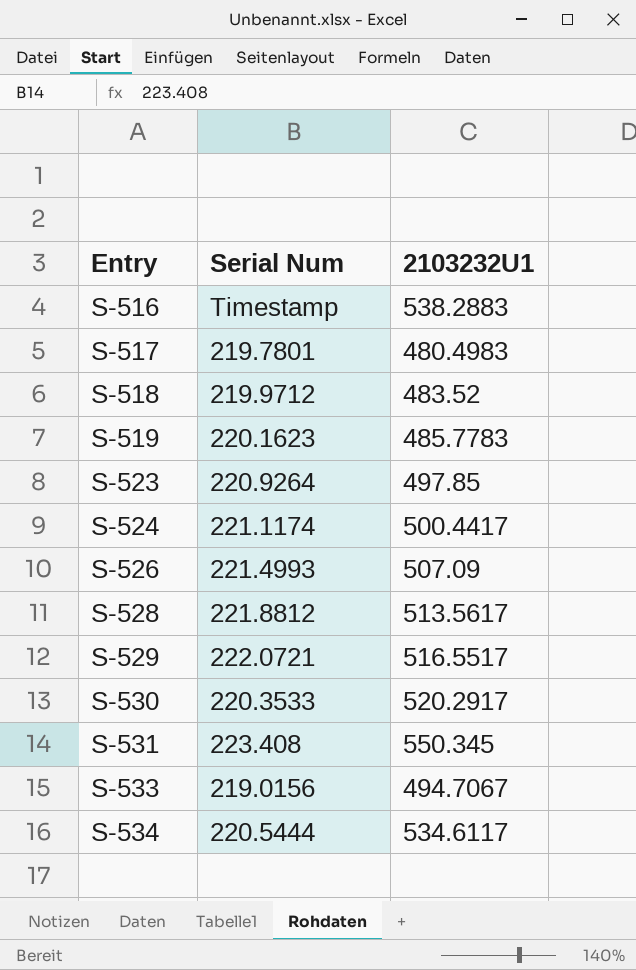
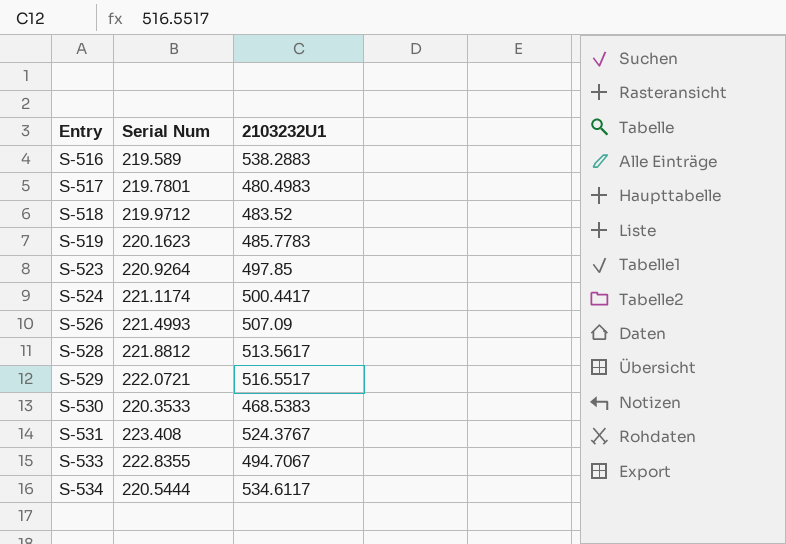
S-516 | Serial Num: Timestamp -> 219.589
S-530 | 2103232U1: 520.2917 -> 468.5383
S-531 | 2103232U1: 550.345 -> 524.3767
S-533 | Serial Num: 219.0156 -> 222.8355

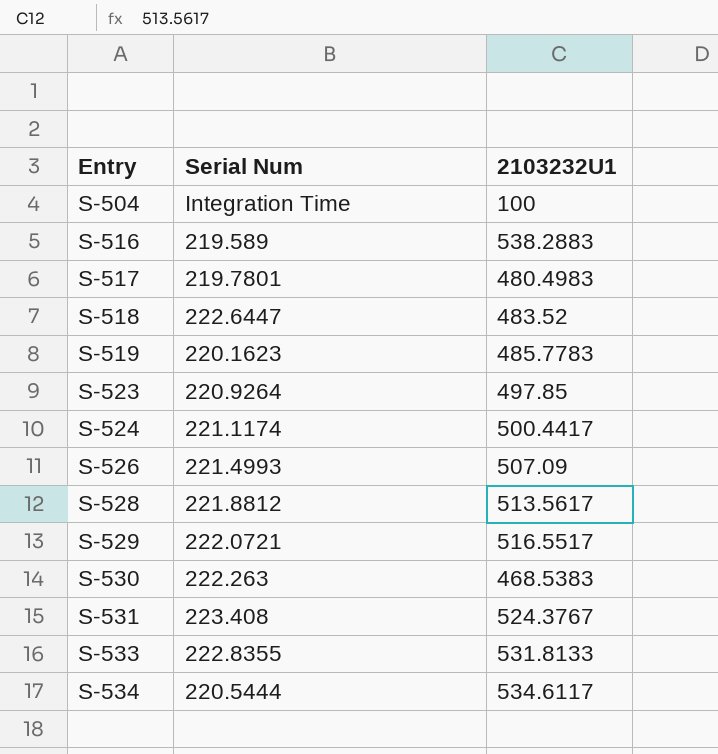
row S-504: none -> Integration Time | 100
S-518 | Serial Num: 219.9712 -> 222.6447
S-530 | Serial Num: 220.3533 -> 222.263
S-533 | 2103232U1: 494.7067 -> 531.8133

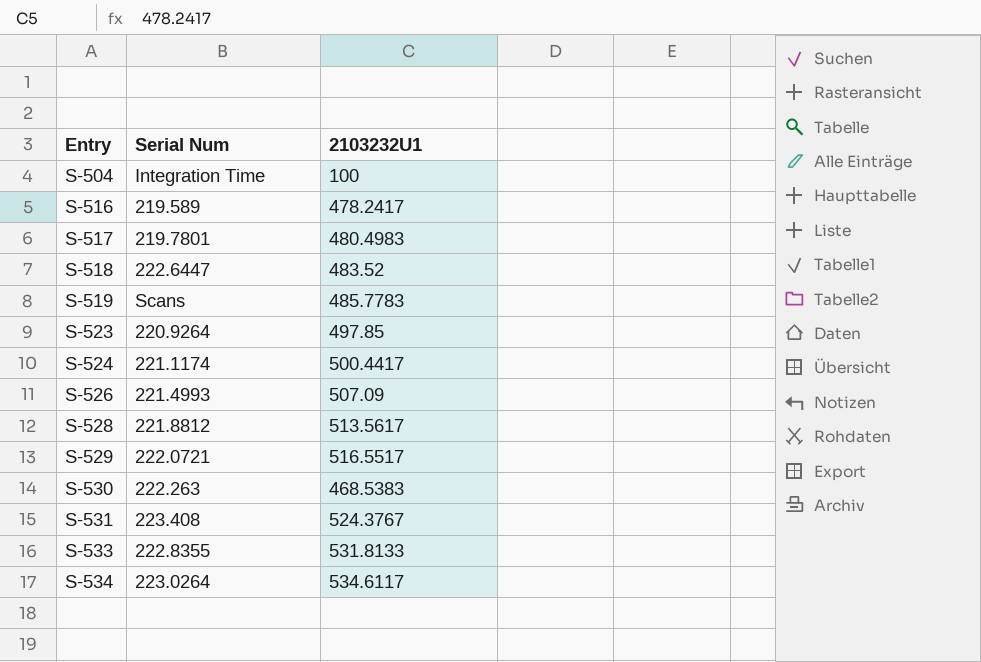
S-516 | 2103232U1: 538.2883 -> 478.2417
S-519 | Serial Num: 220.1623 -> Scans
S-534 | Serial Num: 220.5444 -> 223.0264

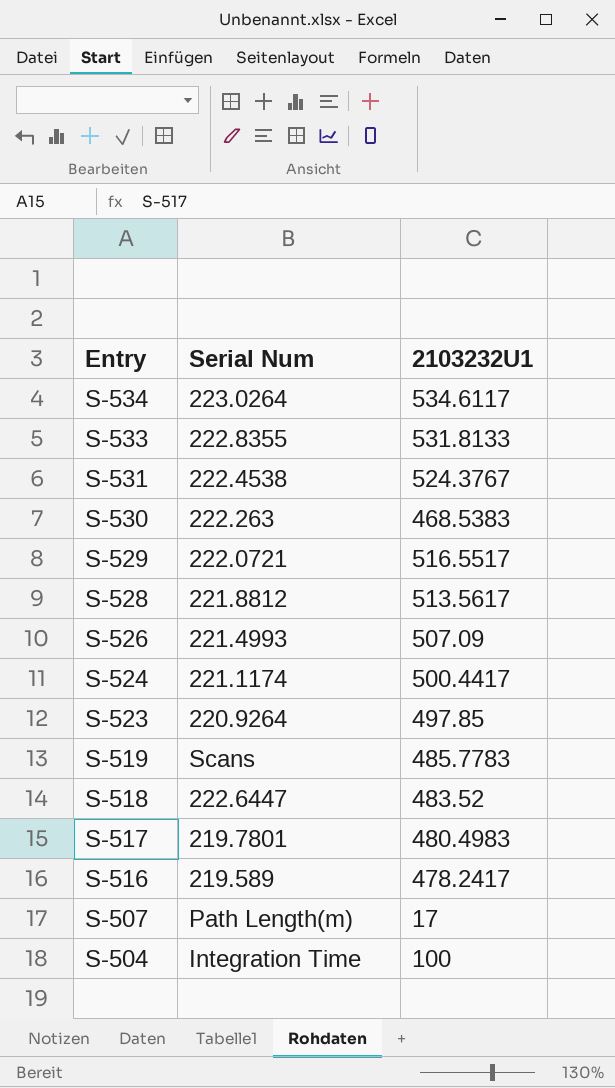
row order: Entry ascending -> Entry descending
S-531 | Serial Num: 223.408 -> 222.4538
row S-507: none -> Path Length(m) | 17

